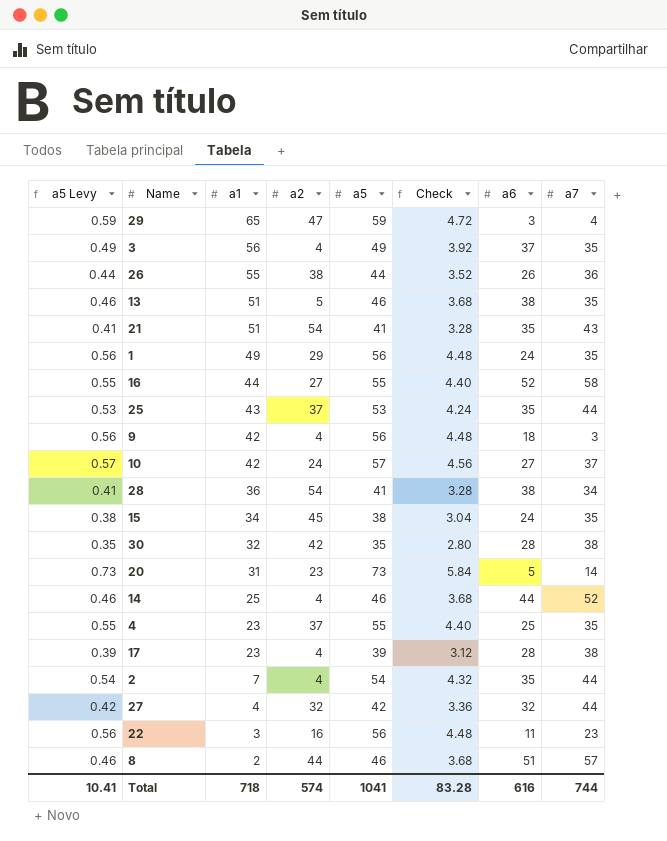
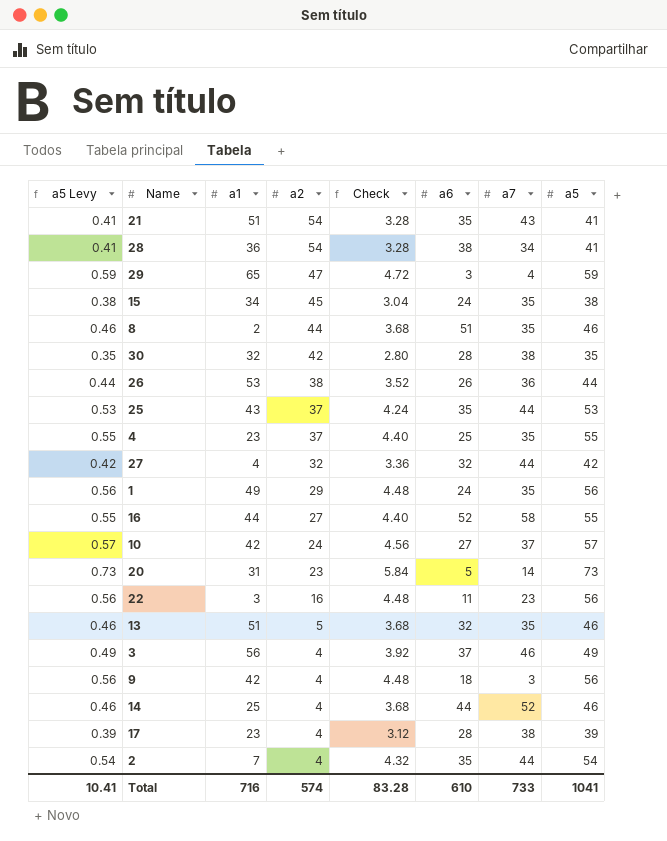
row order: a1 descending -> a2 descending
column a5 | position: 5 -> 8
8 | a7: 57 -> 35
26 | a1: 55 -> 53
13 | a6: 38 -> 32
3 | a7: 35 -> 46
Total | a1: 718 -> 716
Total | a6: 616 -> 610
Total | a7: 744 -> 733

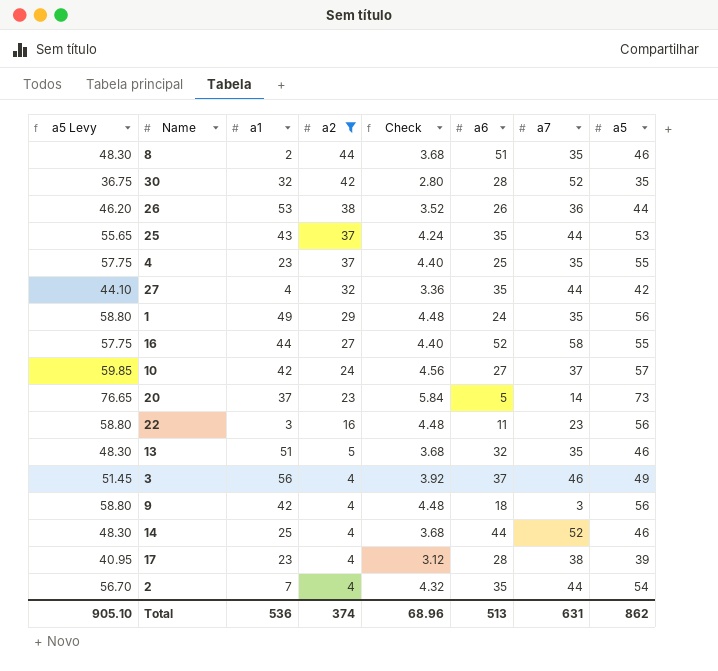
filter: none -> a2 <= 44
column a5 Levy | formula: [a5] * 0.01 -> [a5] * 1.05
30 | a7: 38 -> 52
27 | a6: 32 -> 35
20 | a1: 31 -> 37
Total | a5 Levy: 10.41 -> 905.10
Total | a1: 716 -> 536
Total | a2: 574 -> 374
Total | Check: 83.28 -> 68.96
Total | a6: 610 -> 513
Total | a7: 733 -> 631
Total | a5: 1041 -> 862

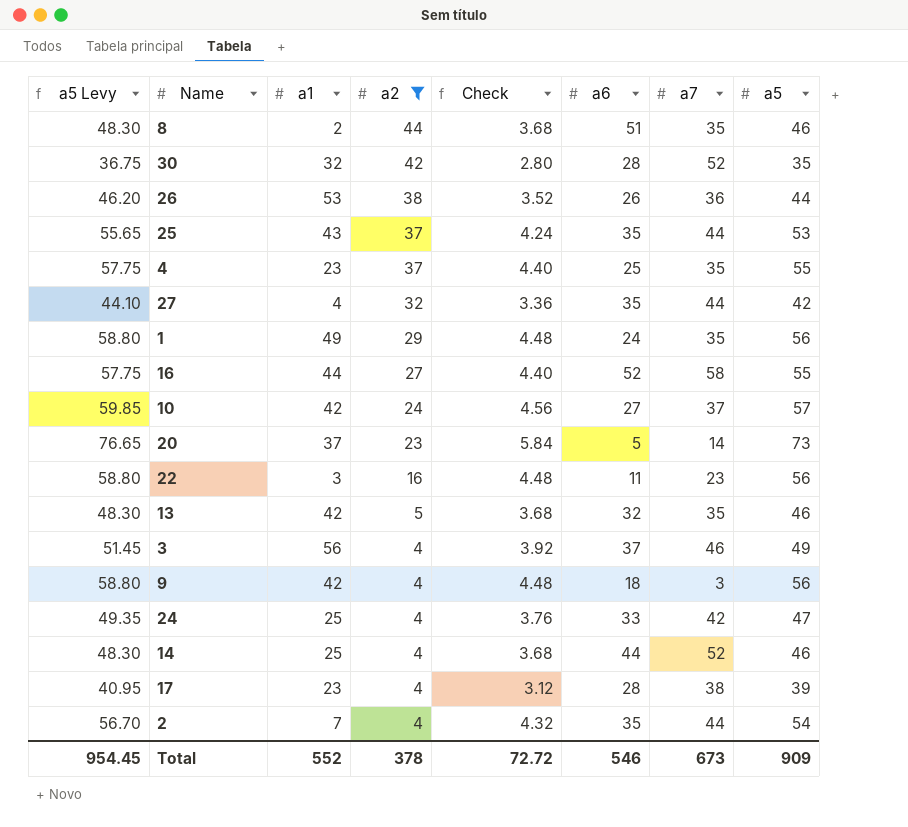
13 | a1: 51 -> 42
row 24: none -> 49.35 | 25 | 4 | 3.76 | 33 | 42 | 47
Total | a5 Levy: 905.10 -> 954.45
Total | a1: 536 -> 552
Total | a2: 374 -> 378
Total | Check: 68.96 -> 72.72
Total | a6: 513 -> 546
Total | a7: 631 -> 673
Total | a5: 862 -> 909

